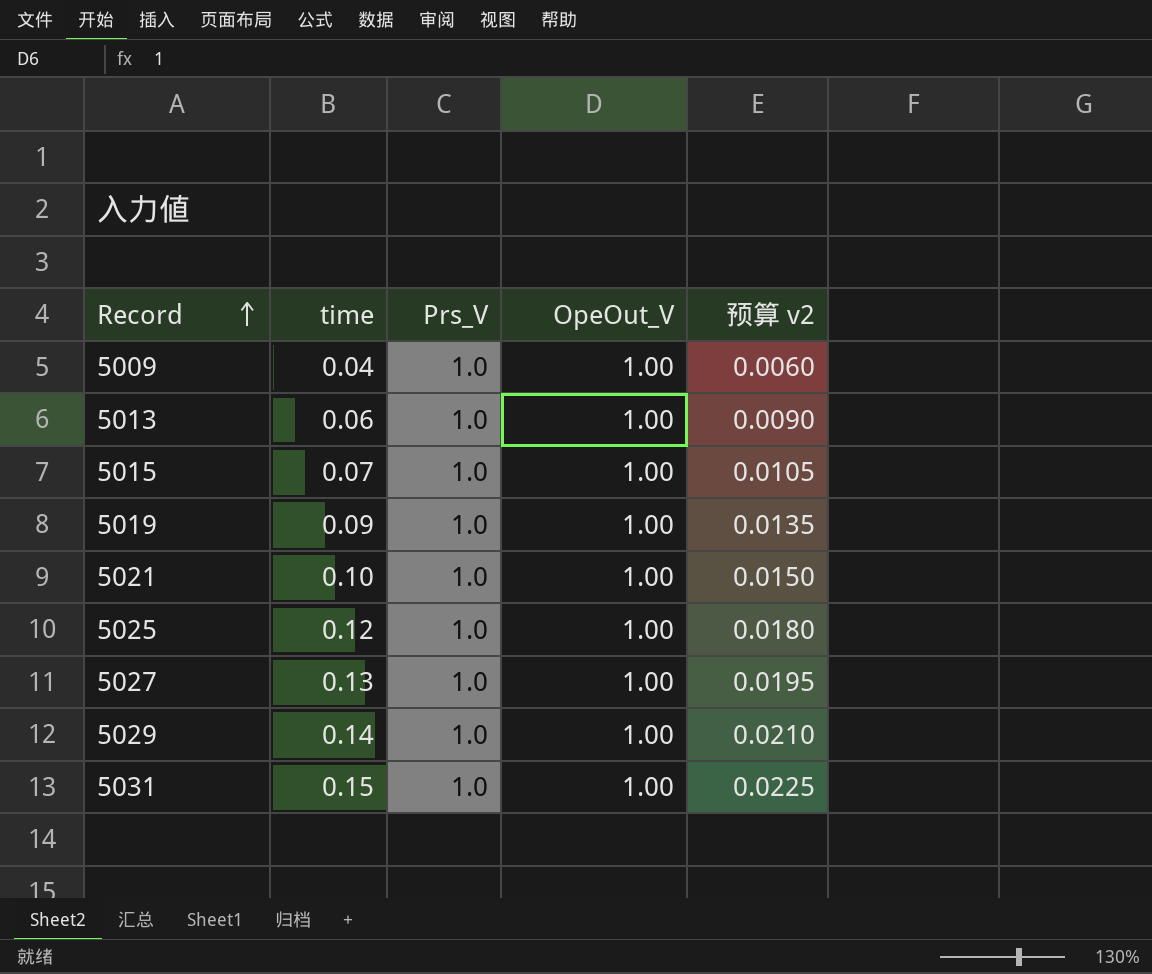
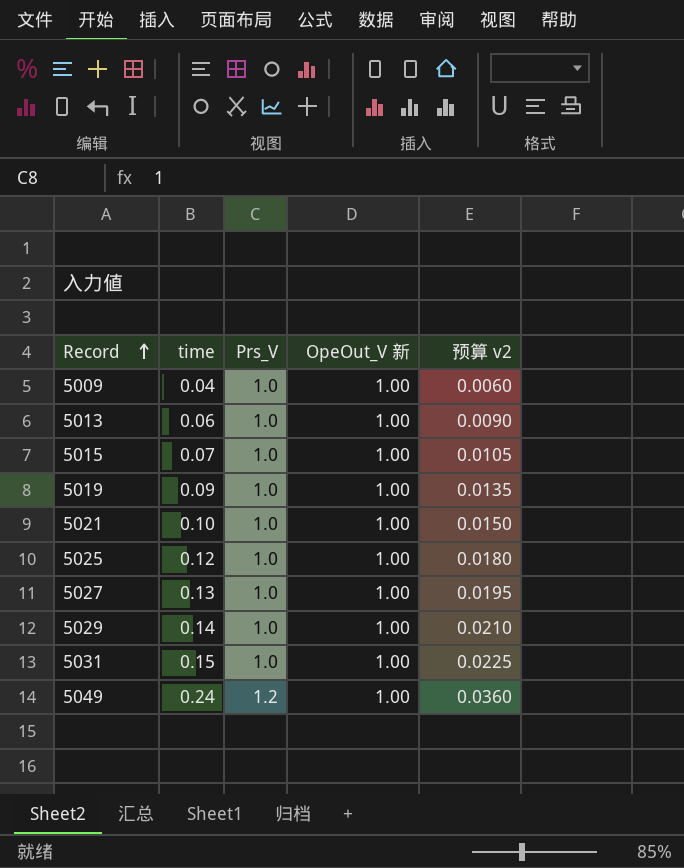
column name: OpeOut_V -> OpeOut_V 新
row 5049: none -> 0.24 | 1.2 | 1.00 | 0.0360

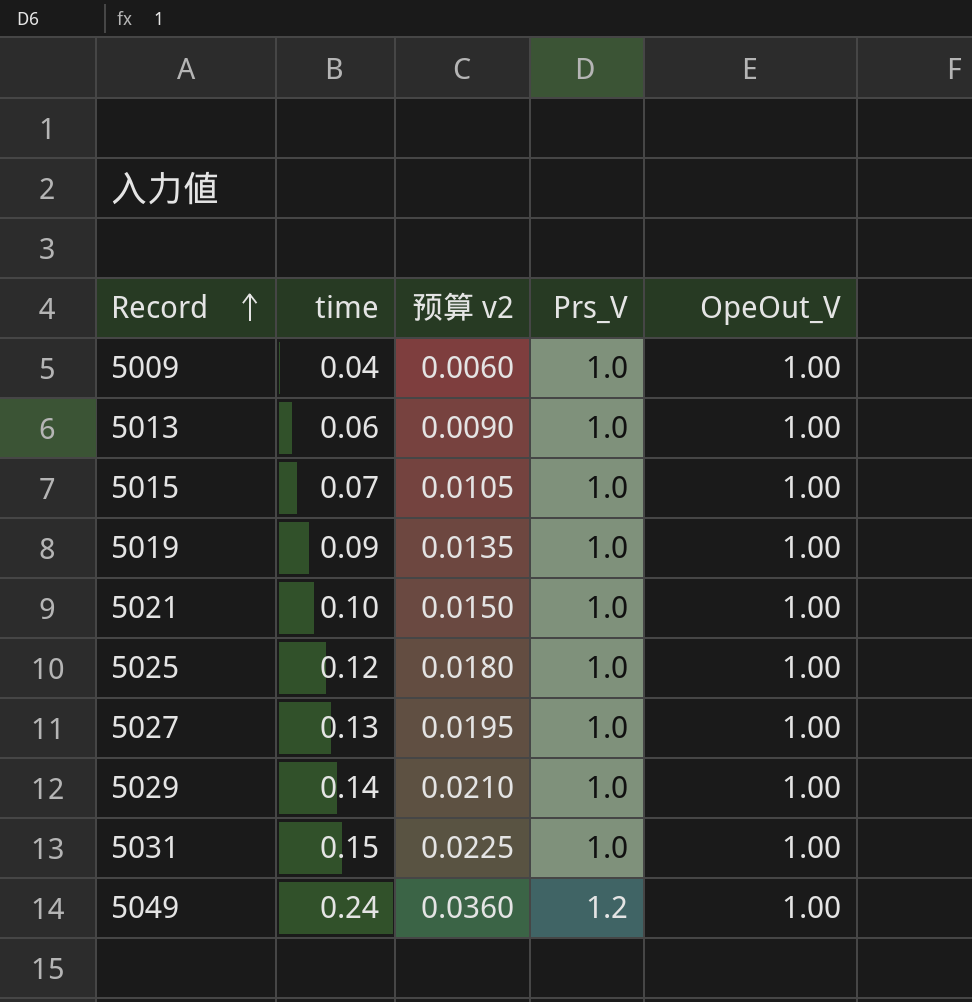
column 预算 v2 | position: 5 -> 3
column name: OpeOut_V 新 -> OpeOut_V

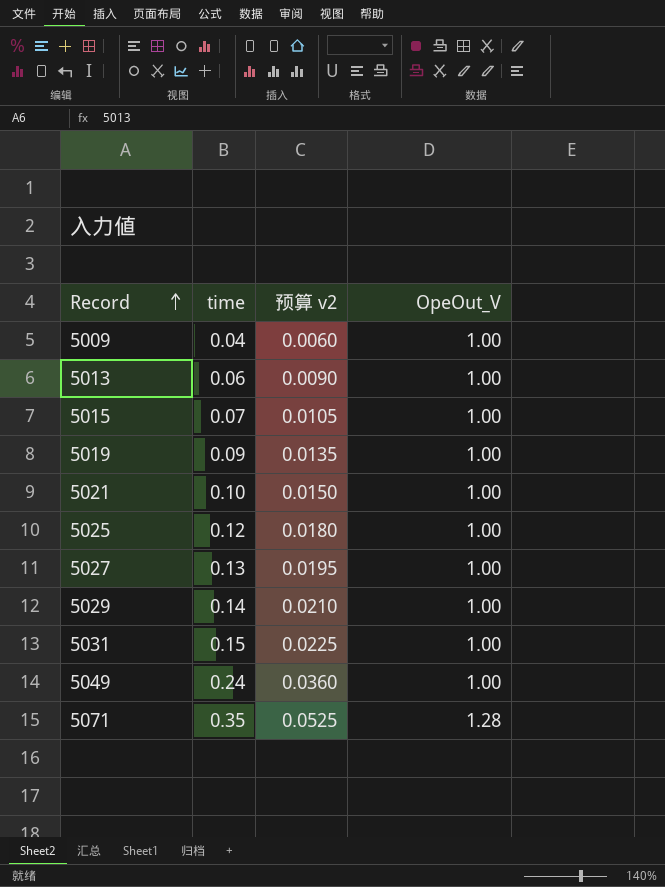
column Prs_V | position: 4 -> none
row 5071: none -> 0.35 | 0.0525 | 1.28

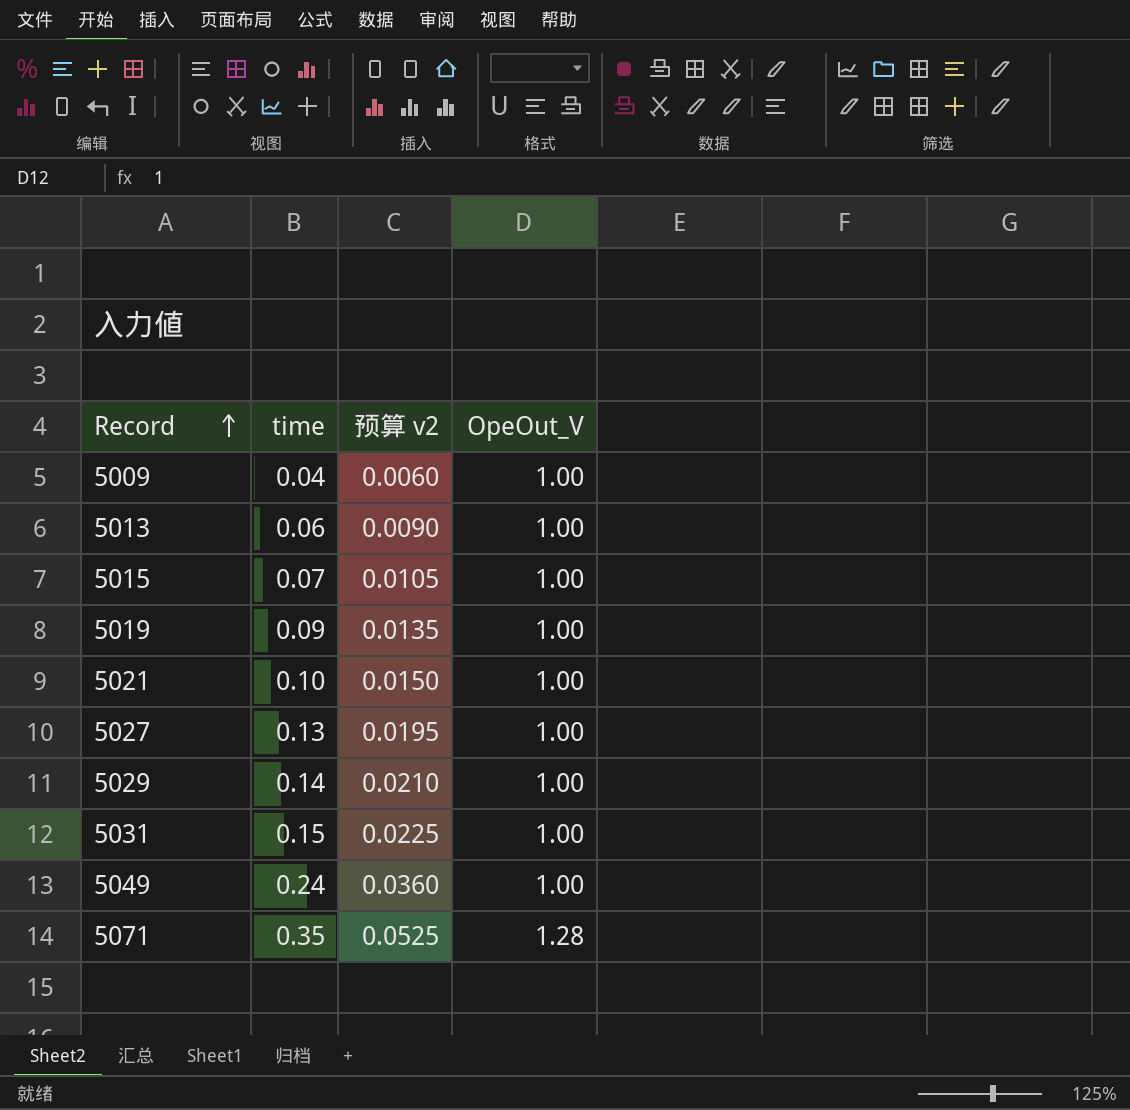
row 5025: 0.12 | 0.0180 | 1.00 -> none

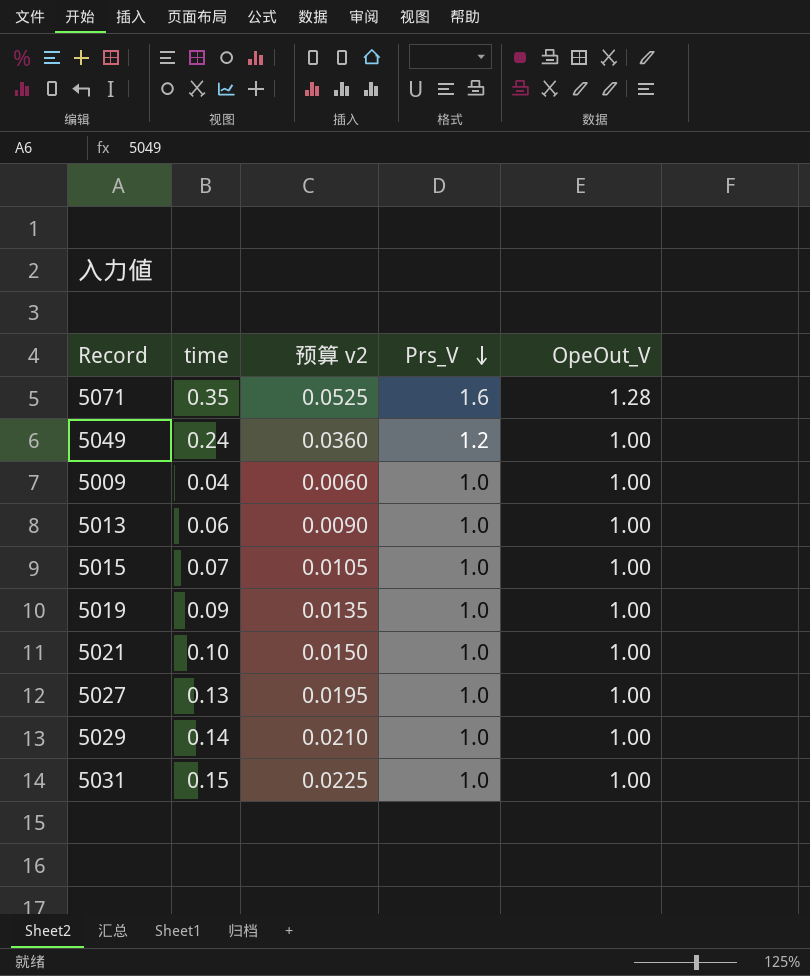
row order: Record ascending -> Prs_V descending
column Prs_V | position: none -> 4

